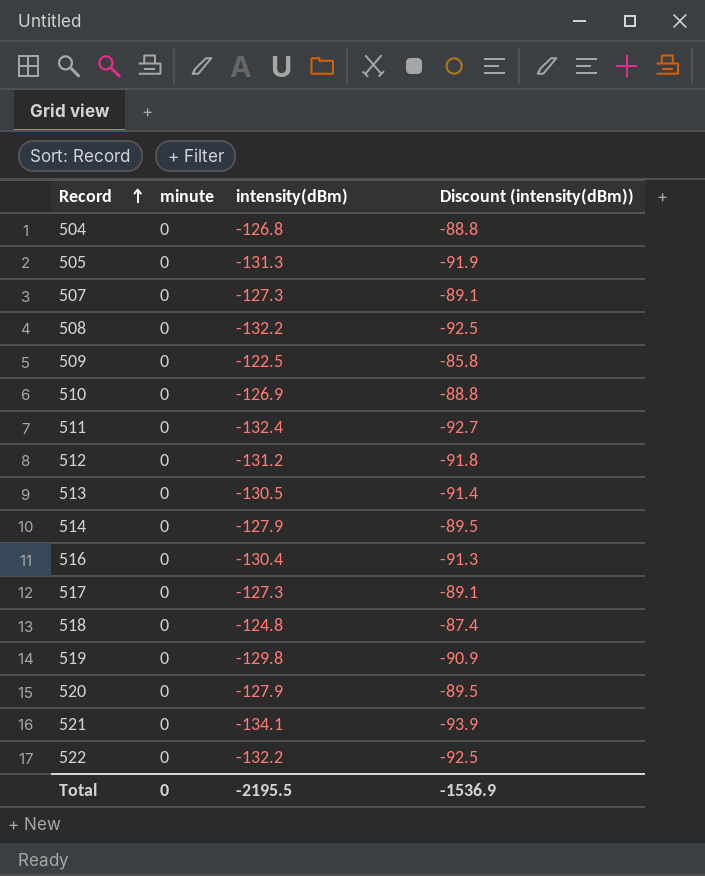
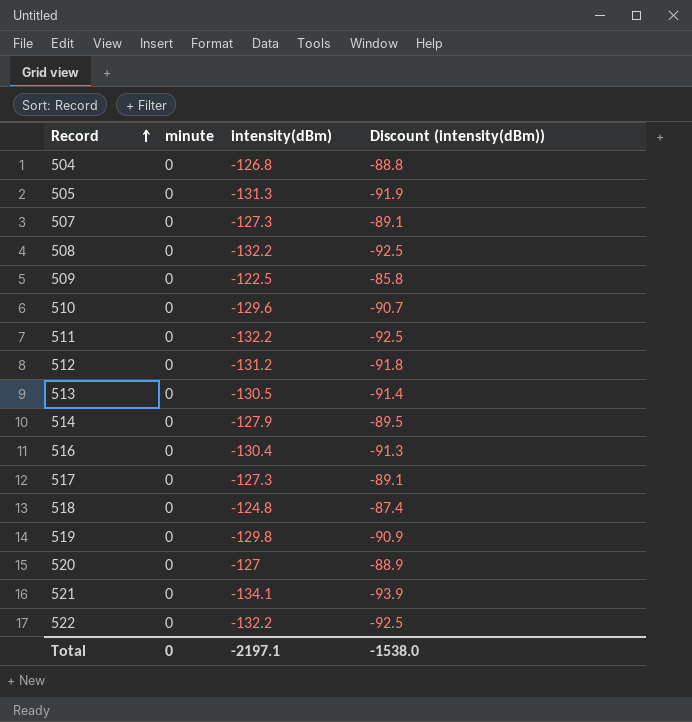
510 | intensity(dBm): -126.9 -> -129.6
510 | Discount (intensity(dBm)): -88.8 -> -90.7
511 | intensity(dBm): -132.4 -> -132.2
511 | Discount (intensity(dBm)): -92.7 -> -92.5
520 | intensity(dBm): -127.9 -> -127
520 | Discount (intensity(dBm)): -89.5 -> -88.9
Total | intensity(dBm): -2195.5 -> -2197.1
Total | Discount (intensity(dBm)): -1536.9 -> -1538.0

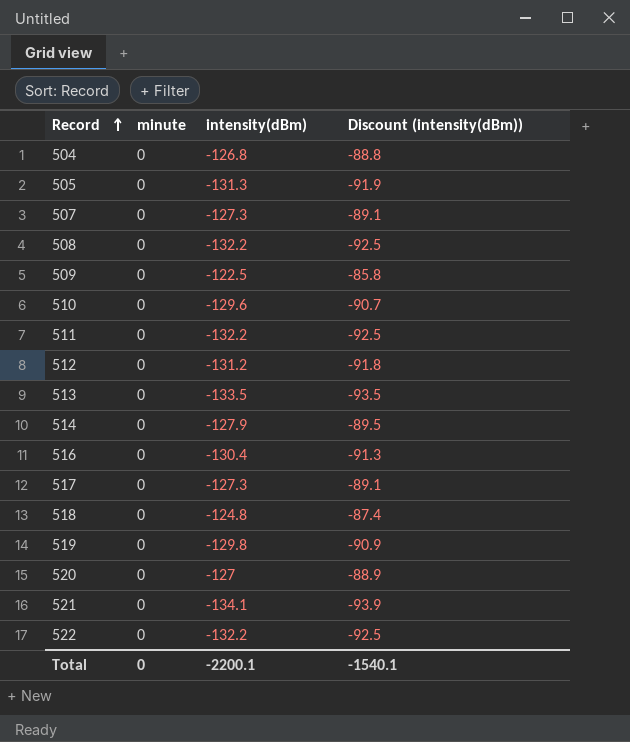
513 | intensity(dBm): -130.5 -> -133.5
513 | Discount (intensity(dBm)): -91.4 -> -93.5
Total | intensity(dBm): -2197.1 -> -2200.1
Total | Discount (intensity(dBm)): -1538.0 -> -1540.1

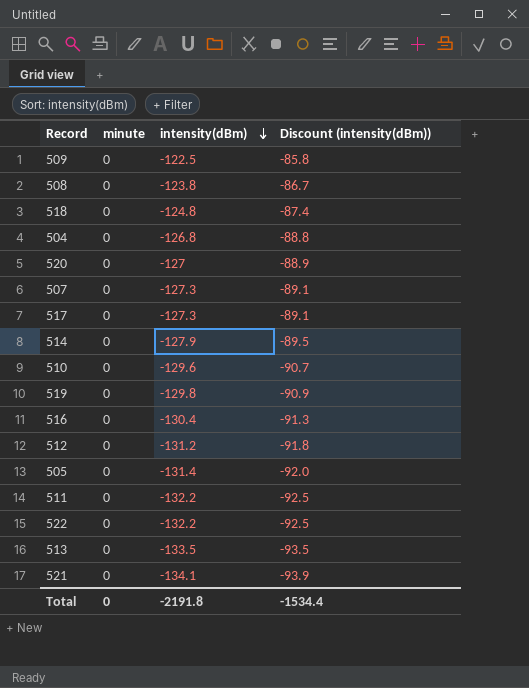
row order: Record ascending -> intensity(dBm) descending
508 | intensity(dBm): -132.2 -> -123.8
508 | Discount (intensity(dBm)): -92.5 -> -86.7
505 | intensity(dBm): -131.3 -> -131.4
505 | Discount (intensity(dBm)): -91.9 -> -92.0
Total | intensity(dBm): -2200.1 -> -2191.8
Total | Discount (intensity(dBm)): -1540.1 -> -1534.4

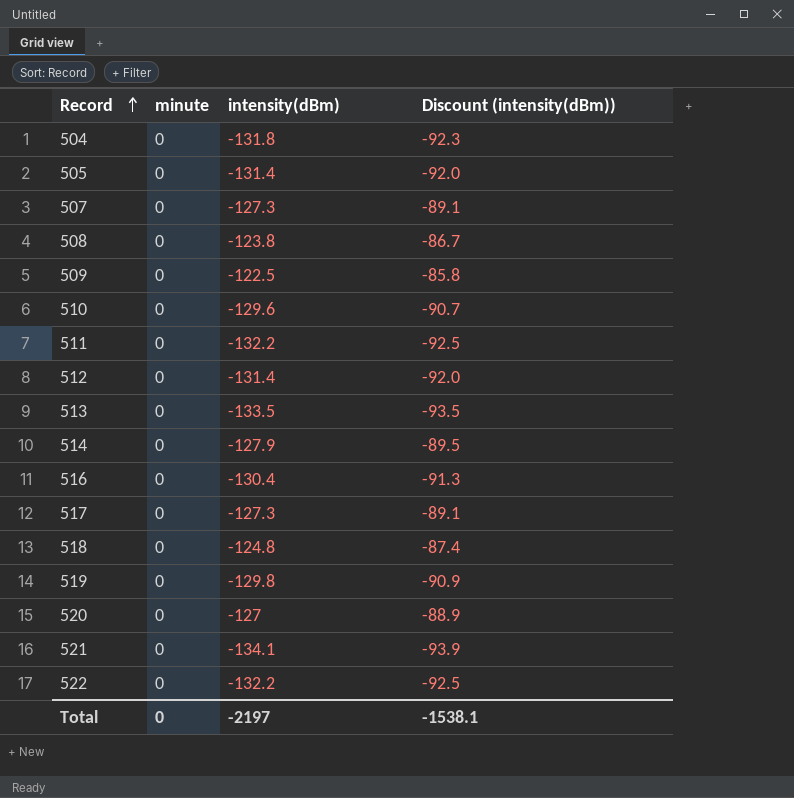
row order: intensity(dBm) descending -> Record ascending
504 | intensity(dBm): -126.8 -> -131.8
504 | Discount (intensity(dBm)): -88.8 -> -92.3
512 | intensity(dBm): -131.2 -> -131.4
512 | Discount (intensity(dBm)): -91.8 -> -92.0
Total | intensity(dBm): -2191.8 -> -2197
Total | Discount (intensity(dBm)): -1534.4 -> -1538.1

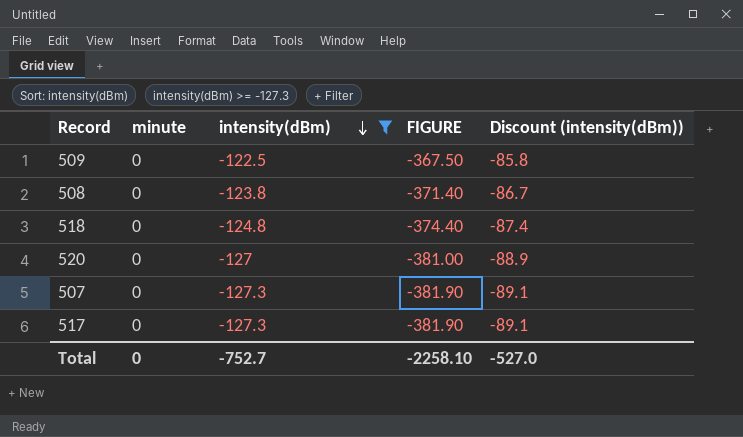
filter: none -> intensity(dBm) >= -127.3
row order: Record ascending -> intensity(dBm) descending
column FIGURE | formula: none -> [intensity(dBm)] * 3
Total | intensity(dBm): -2197 -> -752.7
Total | Discount (intensity(dBm)): -1538.1 -> -527.0

